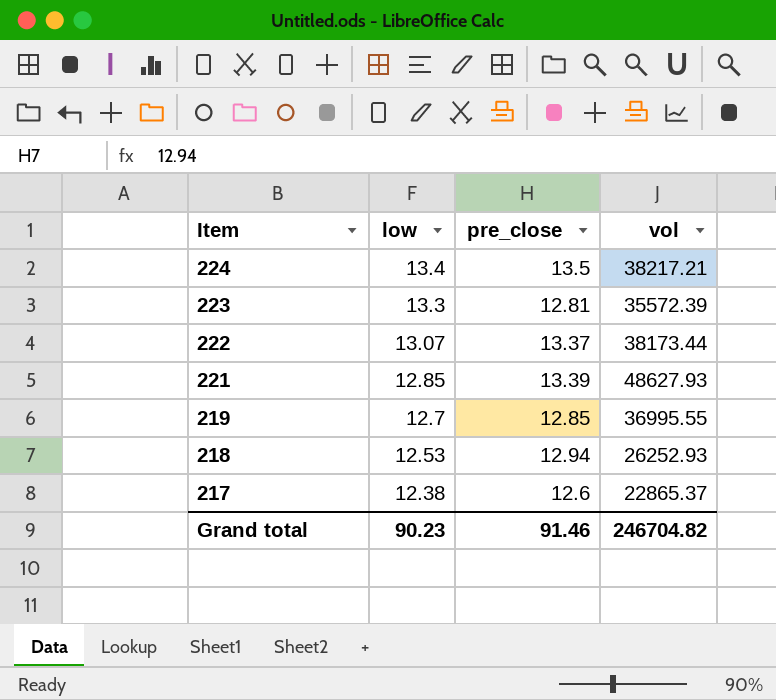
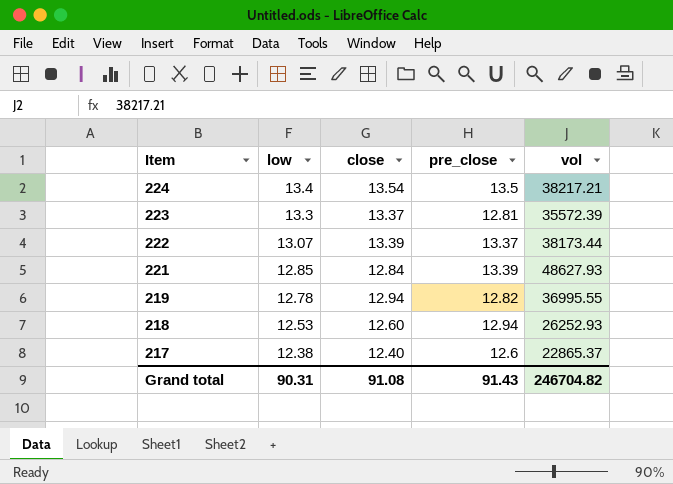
column close | position: none -> 3
219 | low: 12.7 -> 12.78
219 | pre_close: 12.85 -> 12.82
Grand total | low: 90.23 -> 90.31
Grand total | pre_close: 91.46 -> 91.43

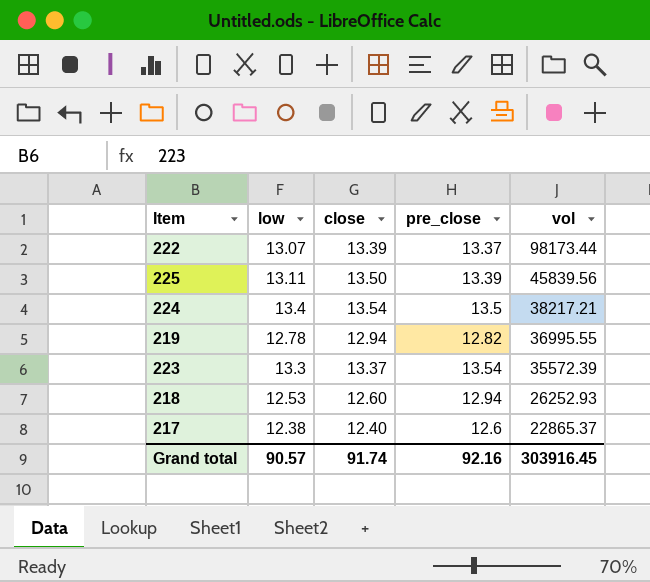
row order: Item descending -> vol descending
row 221: 12.85 | 12.84 | 13.39 | 48627.93 -> none
222 | vol: 38173.44 -> 98173.44
row 225: none -> 13.11 | 13.50 | 13.39 | 45839.56
223 | pre_close: 12.81 -> 13.54
Grand total | low: 90.31 -> 90.57
Grand total | close: 91.08 -> 91.74
Grand total | pre_close: 91.43 -> 92.16
Grand total | vol: 246704.82 -> 303916.45

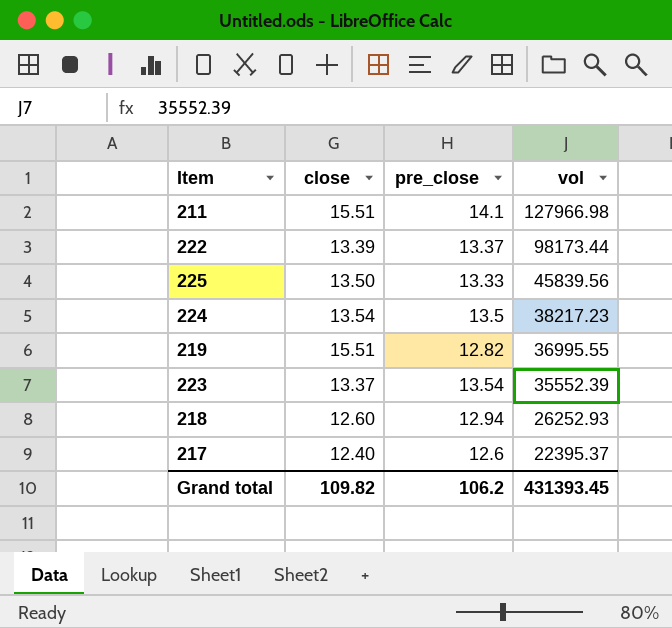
column low | position: 2 -> none
row 211: none -> 15.51 | 14.1 | 127966.98
225 | pre_close: 13.39 -> 13.33
224 | vol: 38217.21 -> 38217.23
219 | close: 12.94 -> 15.51
223 | vol: 35572.39 -> 35552.39
217 | vol: 22865.37 -> 22395.37
Grand total | close: 91.74 -> 109.82
Grand total | pre_close: 92.16 -> 106.2
Grand total | vol: 303916.45 -> 431393.45

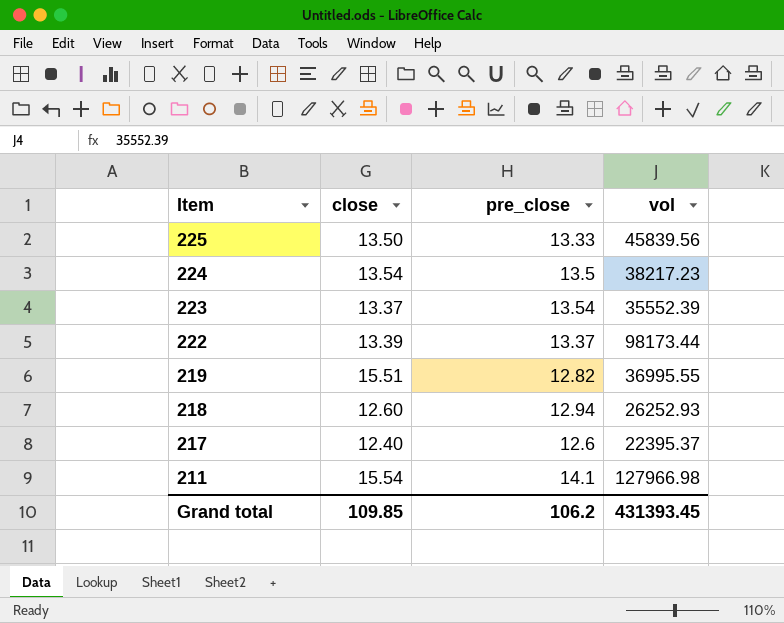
row order: vol descending -> Item descending
211 | close: 15.51 -> 15.54
Grand total | close: 109.82 -> 109.85

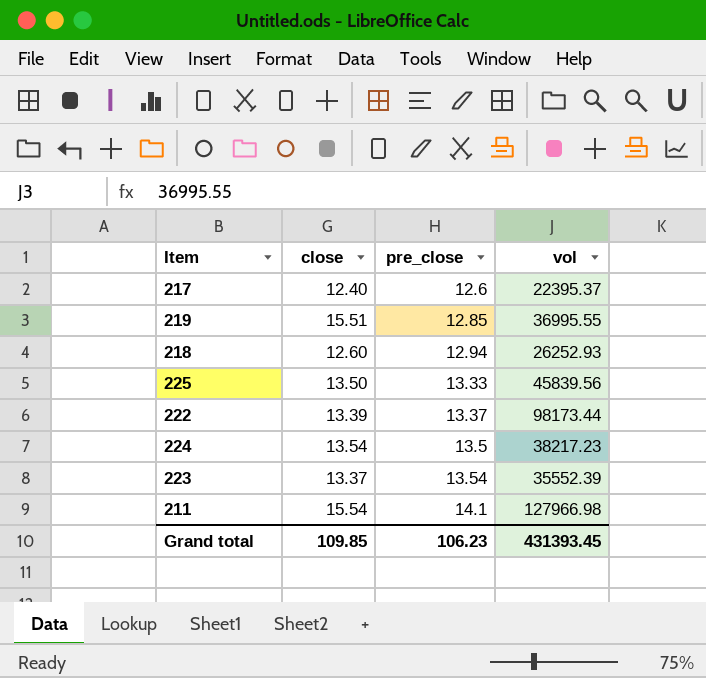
row order: Item descending -> pre_close ascending
219 | pre_close: 12.82 -> 12.85
Grand total | pre_close: 106.2 -> 106.23

